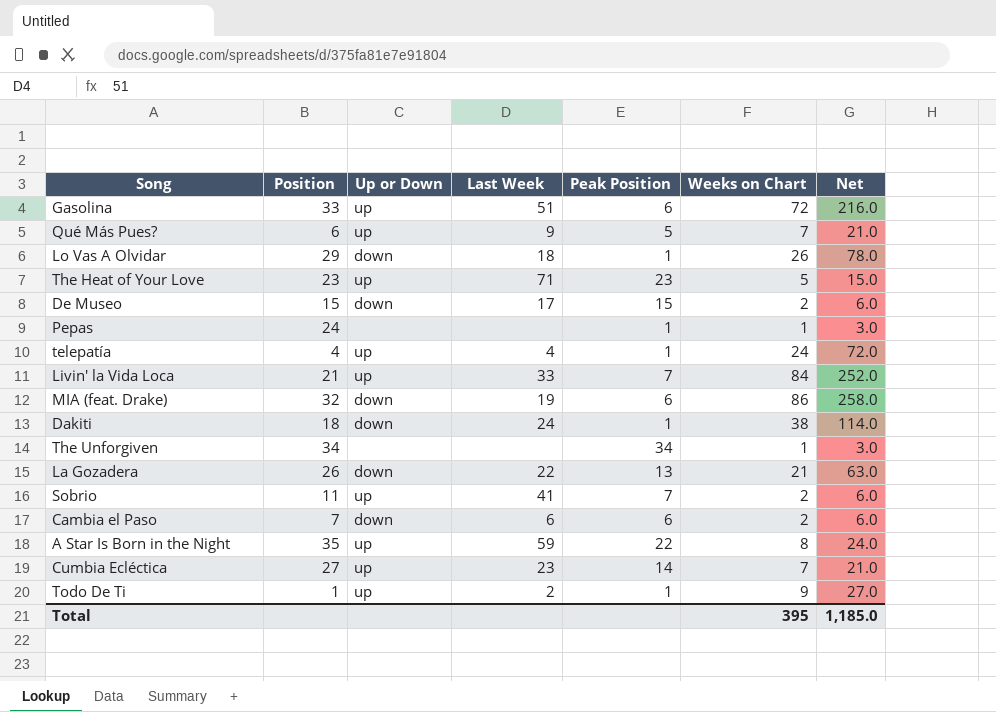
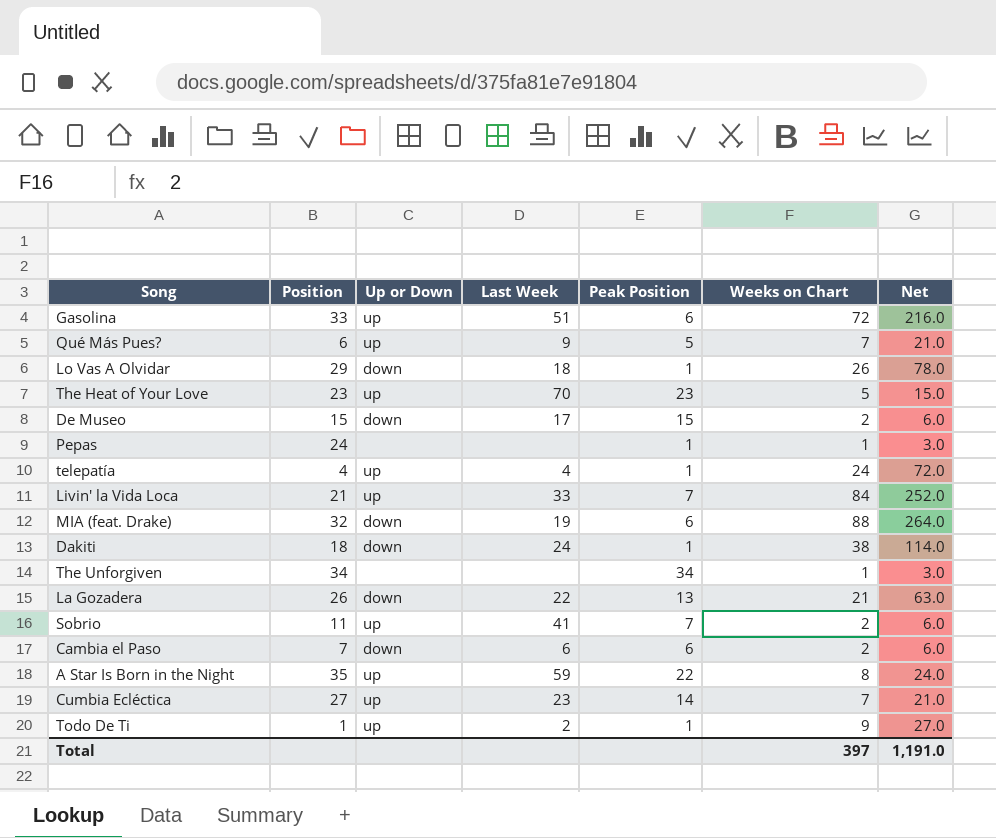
The Heat of Your Love | Last Week: 71 -> 70
MIA (feat. Drake) | Weeks on Chart: 86 -> 88
MIA (feat. Drake) | Net: 258.0 -> 264.0
Total | Weeks on Chart: 395 -> 397
Total | Net: 1,185.0 -> 1,191.0

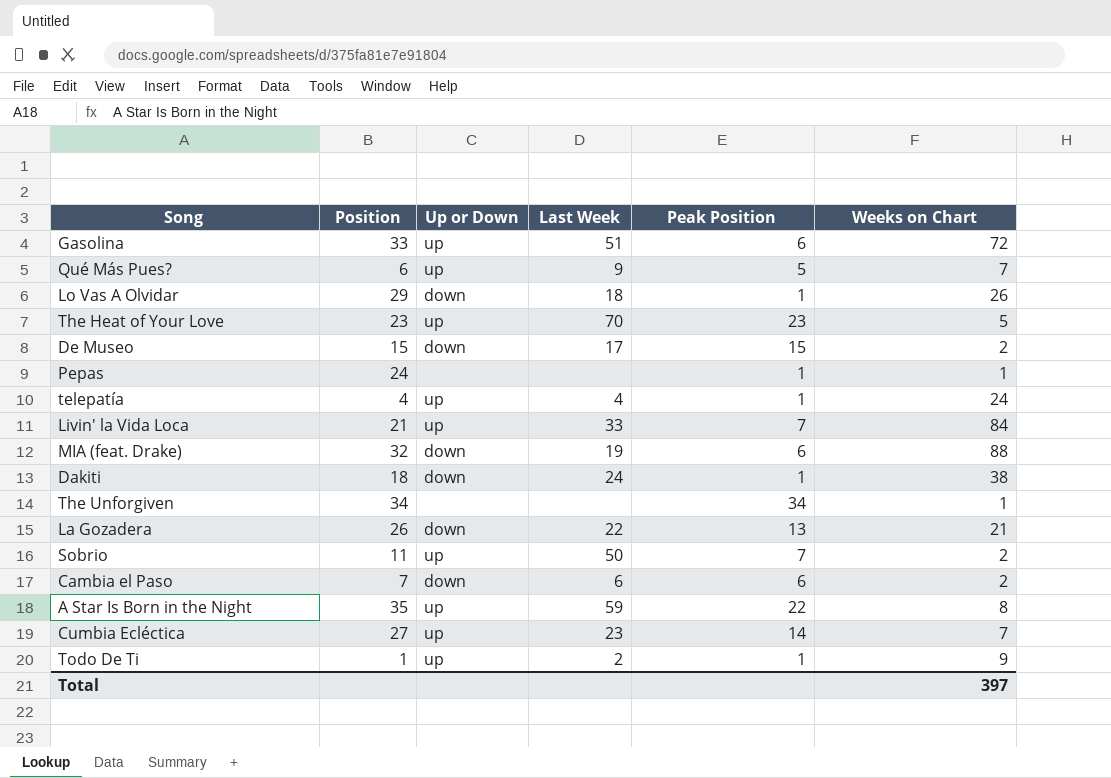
column Net | formula: [Weeks on Chart] * 3 -> none
Sobrio | Last Week: 41 -> 50

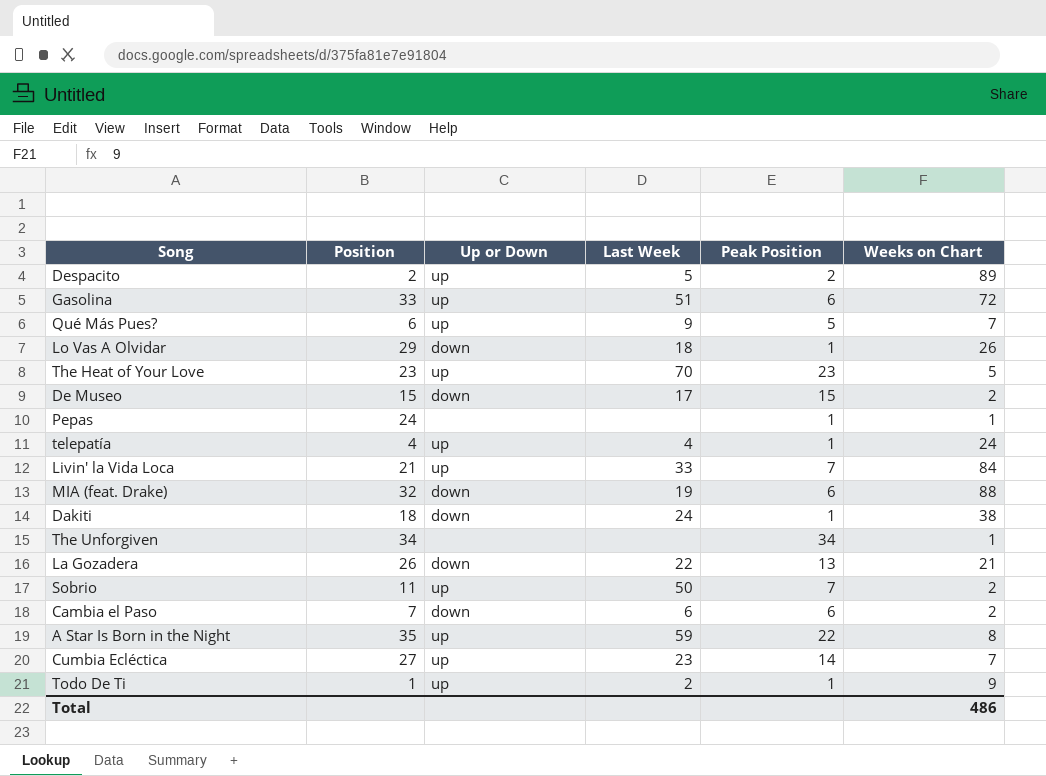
row Despacito: none -> 2 | up | 5 | 2 | 89
Total | Weeks on Chart: 397 -> 486

